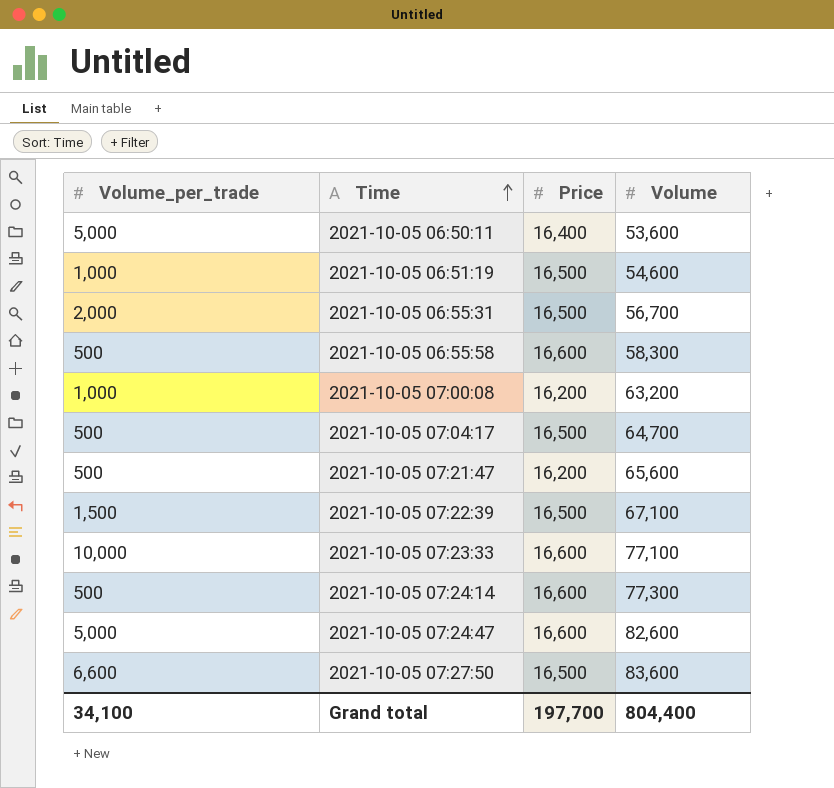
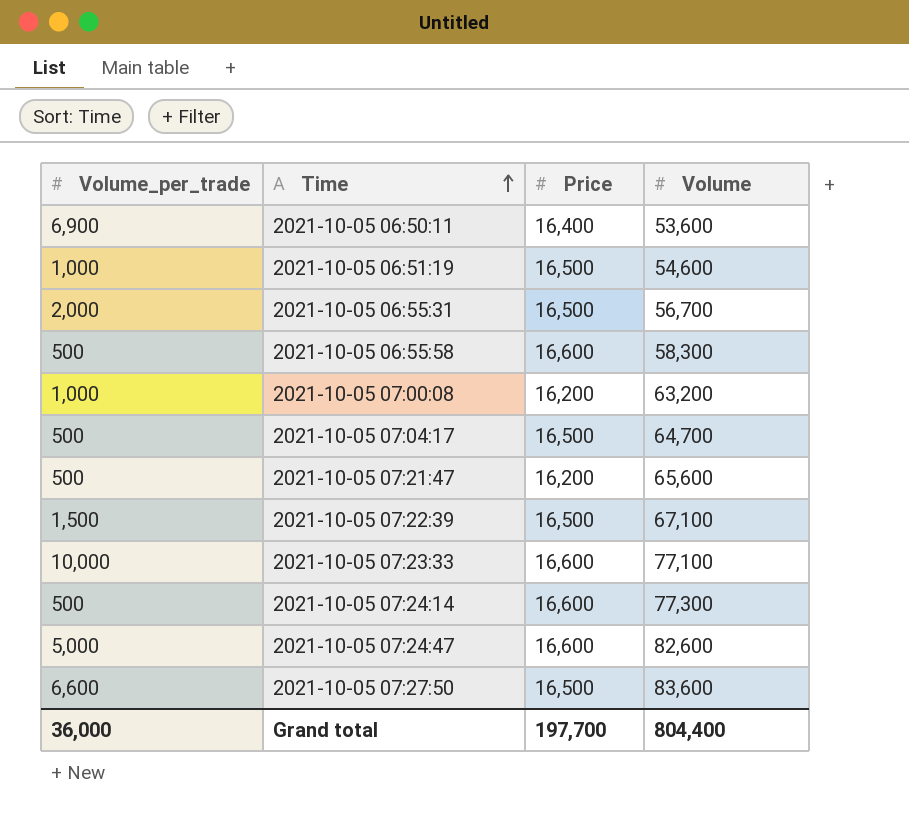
2021-10-05 06:50:11 | Volume_per_trade: 5,000 -> 6,900
Grand total | Volume_per_trade: 34,100 -> 36,000

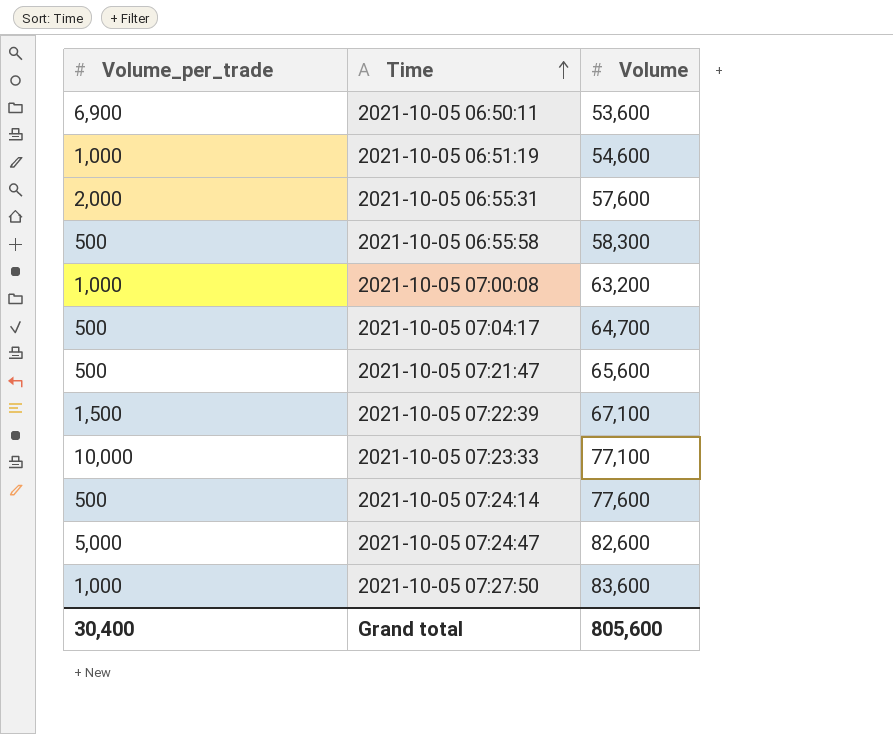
column Price | position: 3 -> none
2021-10-05 06:55:31 | Volume: 56,700 -> 57,600
2021-10-05 07:24:14 | Volume: 77,300 -> 77,600
2021-10-05 07:27:50 | Volume_per_trade: 6,600 -> 1,000
Grand total | Volume_per_trade: 36,000 -> 30,400
Grand total | Volume: 804,400 -> 805,600

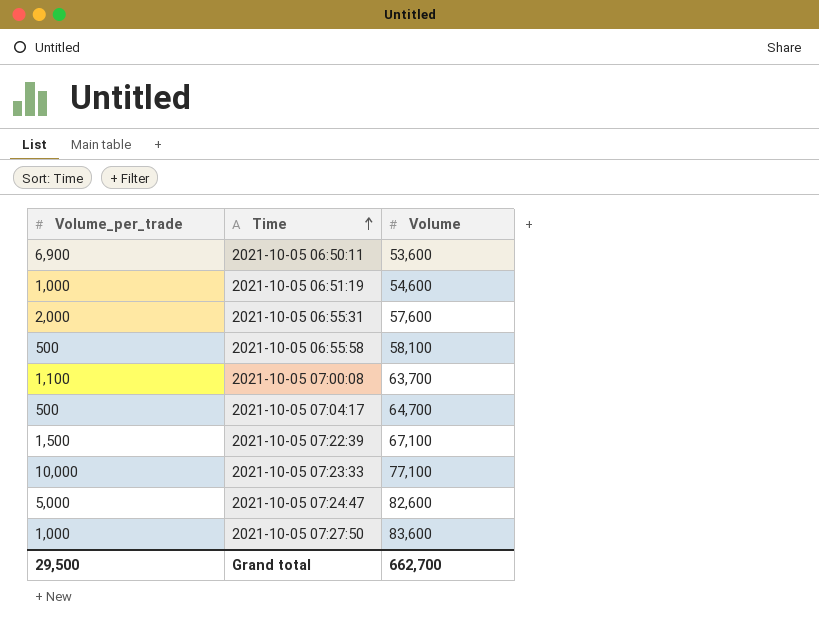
row 2021-10-05 07:21:47: 500 | 65,600 -> none
row 2021-10-05 07:24:14: 500 | 77,600 -> none
2021-10-05 06:55:58 | Volume: 58,300 -> 58,100
2021-10-05 07:00:08 | Volume_per_trade: 1,000 -> 1,100
2021-10-05 07:00:08 | Volume: 63,200 -> 63,700
Grand total | Volume_per_trade: 30,400 -> 29,500
Grand total | Volume: 805,600 -> 662,700

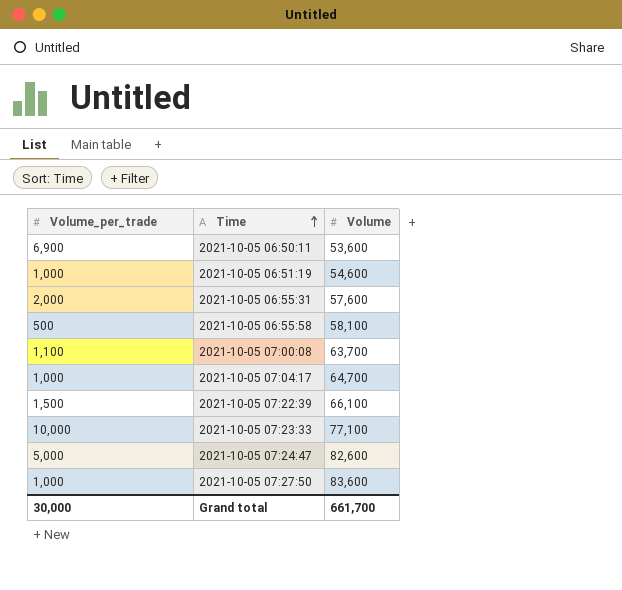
2021-10-05 07:04:17 | Volume_per_trade: 500 -> 1,000
2021-10-05 07:22:39 | Volume: 67,100 -> 66,100
Grand total | Volume_per_trade: 29,500 -> 30,000
Grand total | Volume: 662,700 -> 661,700

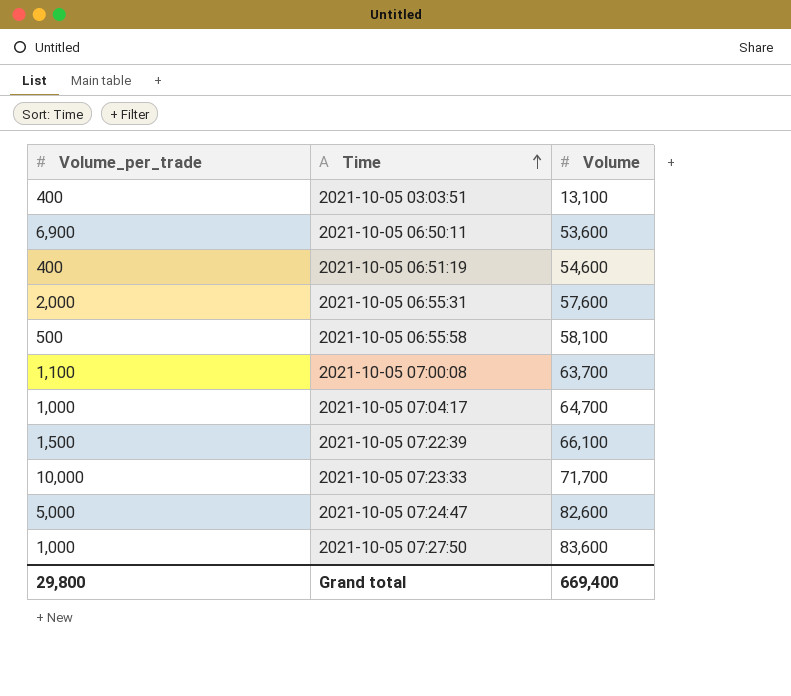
row 2021-10-05 03:03:51: none -> 400 | 13,100
2021-10-05 06:51:19 | Volume_per_trade: 1,000 -> 400
2021-10-05 07:23:33 | Volume: 77,100 -> 71,700
Grand total | Volume_per_trade: 30,000 -> 29,800
Grand total | Volume: 661,700 -> 669,400

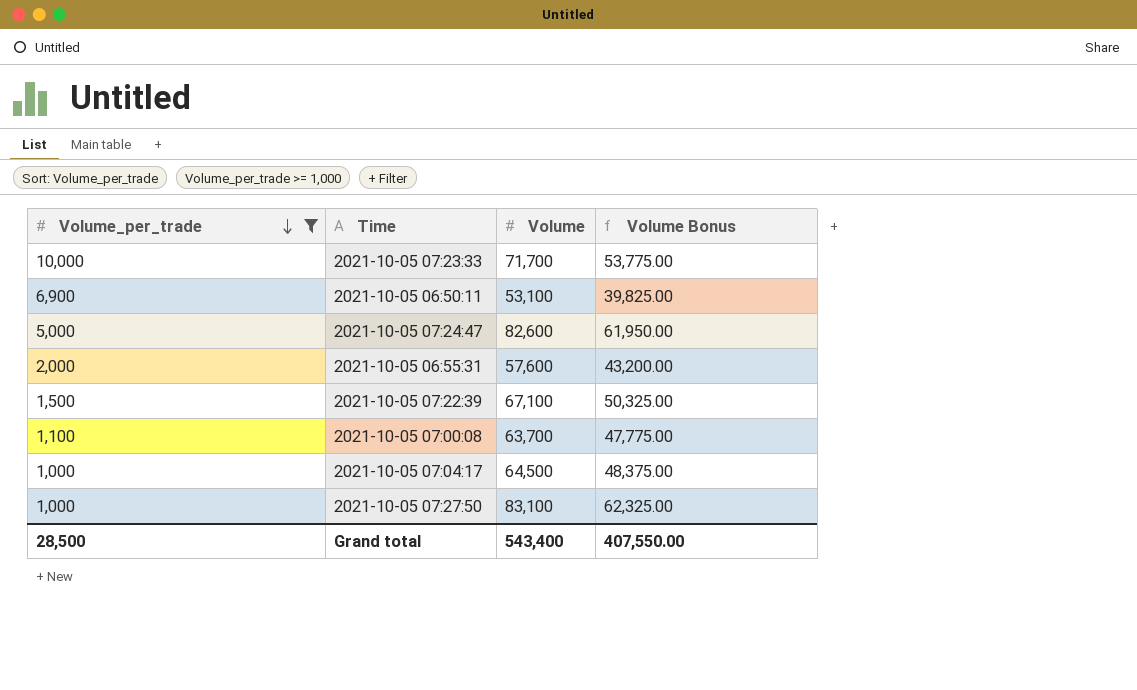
filter: none -> Volume_per_trade >= 1,000
row order: Time ascending -> Volume_per_trade descending
column Volume Bonus | formula: none -> [Volume] * 0.75
2021-10-05 06:50:11 | Volume: 53,600 -> 53,100
2021-10-05 07:22:39 | Volume: 66,100 -> 67,100
2021-10-05 07:04:17 | Volume: 64,700 -> 64,500
2021-10-05 07:27:50 | Volume: 83,600 -> 83,100
Grand total | Volume_per_trade: 29,800 -> 28,500
Grand total | Volume: 669,400 -> 543,400

